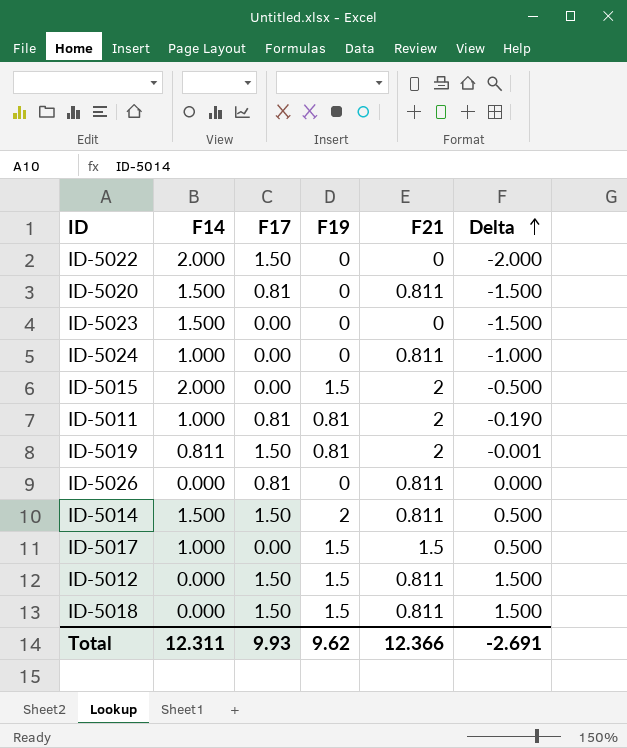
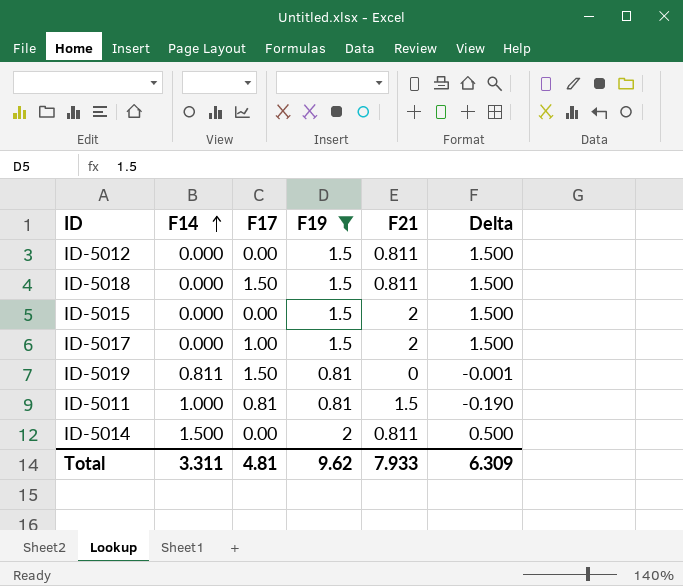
filter: none -> F19 != 0
row order: Delta ascending -> F14 ascending
ID-5012 | F17: 1.50 -> 0.00
ID-5015 | F14: 2.000 -> 0.000
ID-5015 | Delta: -0.500 -> 1.500
ID-5017 | F14: 1.000 -> 0.000
ID-5017 | F17: 0.00 -> 1.00
ID-5017 | F21: 1.5 -> 2
ID-5017 | Delta: 0.500 -> 1.500
ID-5019 | F21: 2 -> 0
ID-5011 | F21: 2 -> 1.5
ID-5014 | F17: 1.50 -> 0.00
Total | F14: 12.311 -> 3.311
Total | F17: 9.93 -> 4.81
Total | F21: 12.366 -> 7.933
Total | Delta: -2.691 -> 6.309

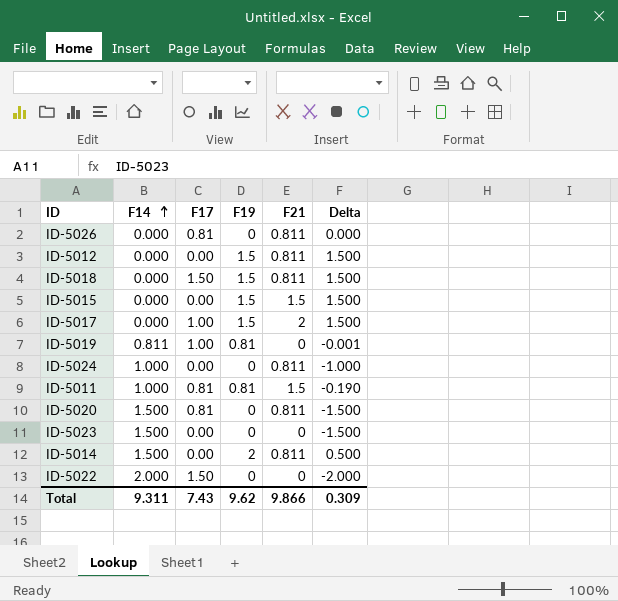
filter: F19 != 0 -> none
ID-5015 | F21: 2 -> 1.5
ID-5019 | F17: 1.50 -> 1.00
Total | F14: 3.311 -> 9.311
Total | F17: 4.81 -> 7.43
Total | F21: 7.933 -> 9.866
Total | Delta: 6.309 -> 0.309

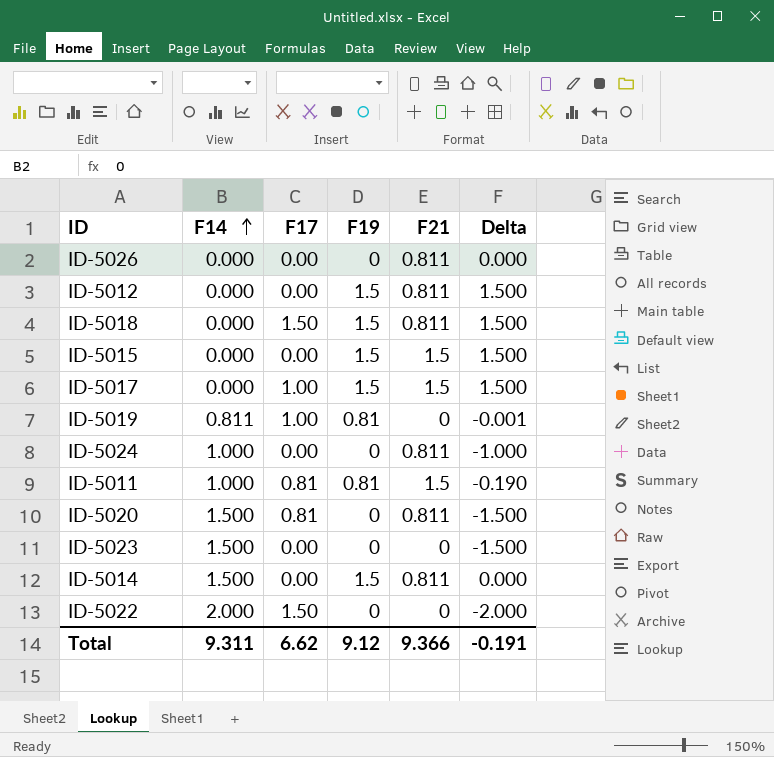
ID-5026 | F17: 0.81 -> 0.00
ID-5017 | F21: 2 -> 1.5
ID-5014 | F19: 2 -> 1.5
ID-5014 | Delta: 0.500 -> 0.000
Total | F17: 7.43 -> 6.62
Total | F19: 9.62 -> 9.12
Total | F21: 9.866 -> 9.366
Total | Delta: 0.309 -> -0.191

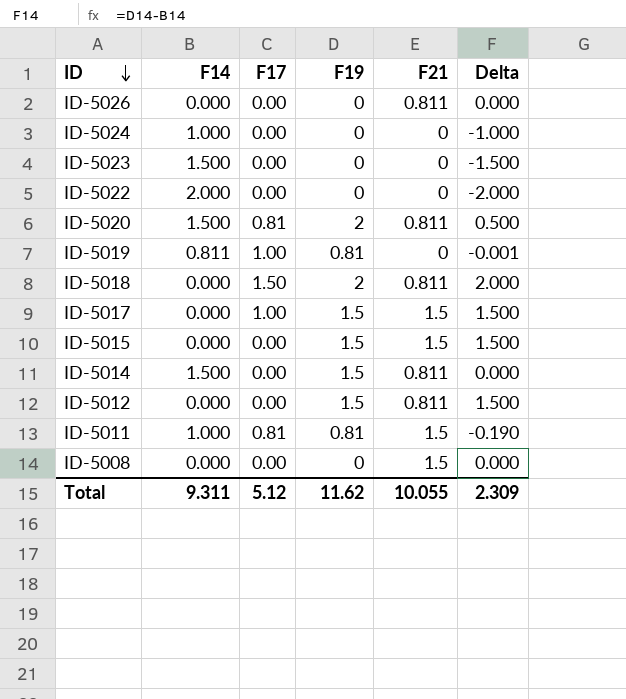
row order: F14 ascending -> ID descending
ID-5024 | F21: 0.811 -> 0
ID-5022 | F17: 1.50 -> 0.00
ID-5020 | F19: 0 -> 2
ID-5020 | Delta: -1.500 -> 0.500
ID-5018 | F19: 1.5 -> 2
ID-5018 | Delta: 1.500 -> 2.000
row ID-5008: none -> 0.000 | 0.00 | 0 | 1.5 | 0.000
Total | F17: 6.62 -> 5.12
Total | F19: 9.12 -> 11.62
Total | F21: 9.366 -> 10.055
Total | Delta: -0.191 -> 2.309

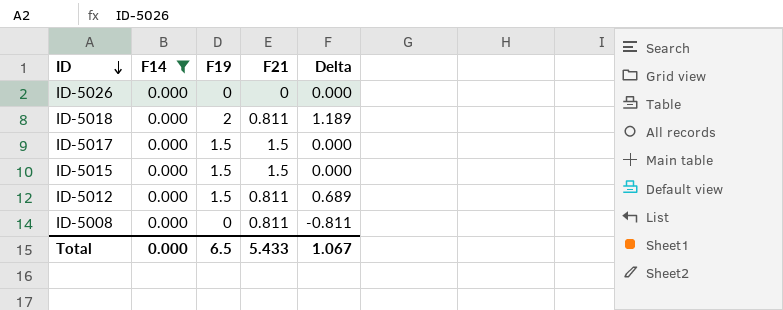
filter: none -> F14 = 0.000
column F17 | position: 3 -> none
column Delta | formula: [F19] - [F14] -> [F19] - [F21]
ID-5026 | F21: 0.811 -> 0
ID-5008 | F21: 1.5 -> 0.811
Total | F14: 9.311 -> 0.000
Total | F19: 11.62 -> 6.5
Total | F21: 10.055 -> 5.433
Total | Delta: 2.309 -> 1.067

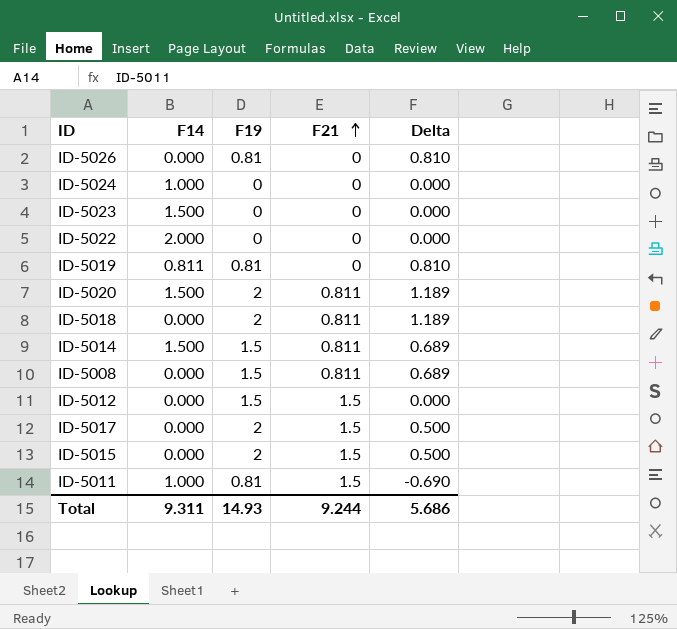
filter: F14 = 0.000 -> none
row order: ID descending -> F21 ascending
ID-5026 | F19: 0 -> 0.81
ID-5026 | Delta: 0.000 -> 0.810
ID-5008 | F19: 0 -> 1.5
ID-5008 | Delta: -0.811 -> 0.689
ID-5012 | F21: 0.811 -> 1.5
ID-5012 | Delta: 0.689 -> 0.000
ID-5017 | F19: 1.5 -> 2
ID-5017 | Delta: 0.000 -> 0.500
ID-5015 | F19: 1.5 -> 2
ID-5015 | Delta: 0.000 -> 0.500
Total | F14: 0.000 -> 9.311
Total | F19: 6.5 -> 14.93
Total | F21: 5.433 -> 9.244
Total | Delta: 1.067 -> 5.686

